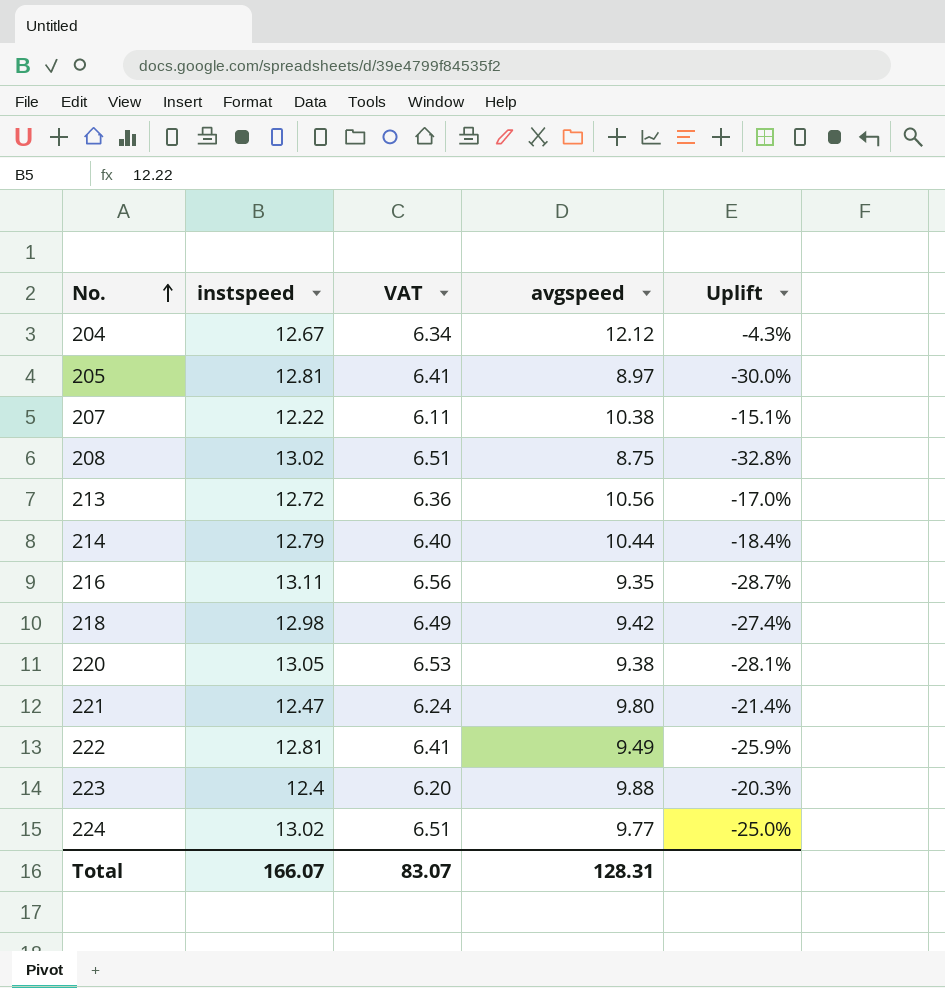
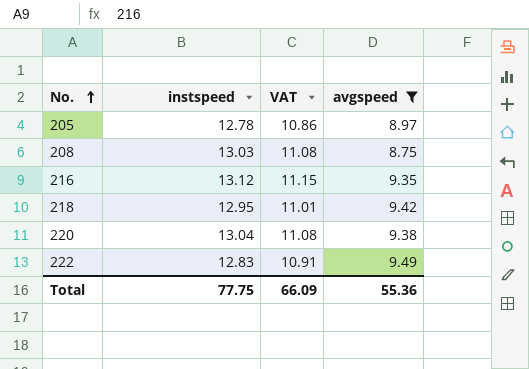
filter: none -> avgspeed <= 9.49
column Uplift | formula: ([avgspeed] - [instspeed]) / [instspeed] -> none
column VAT | formula: [instspeed] * 0.5 -> [instspeed] * 0.85
205 | instspeed: 12.81 -> 12.78
208 | instspeed: 13.02 -> 13.03
216 | instspeed: 13.11 -> 13.12
218 | instspeed: 12.98 -> 12.95
220 | instspeed: 13.05 -> 13.04
222 | instspeed: 12.81 -> 12.83
Total | instspeed: 166.07 -> 77.75
Total | VAT: 83.07 -> 66.09
Total | avgspeed: 128.31 -> 55.36

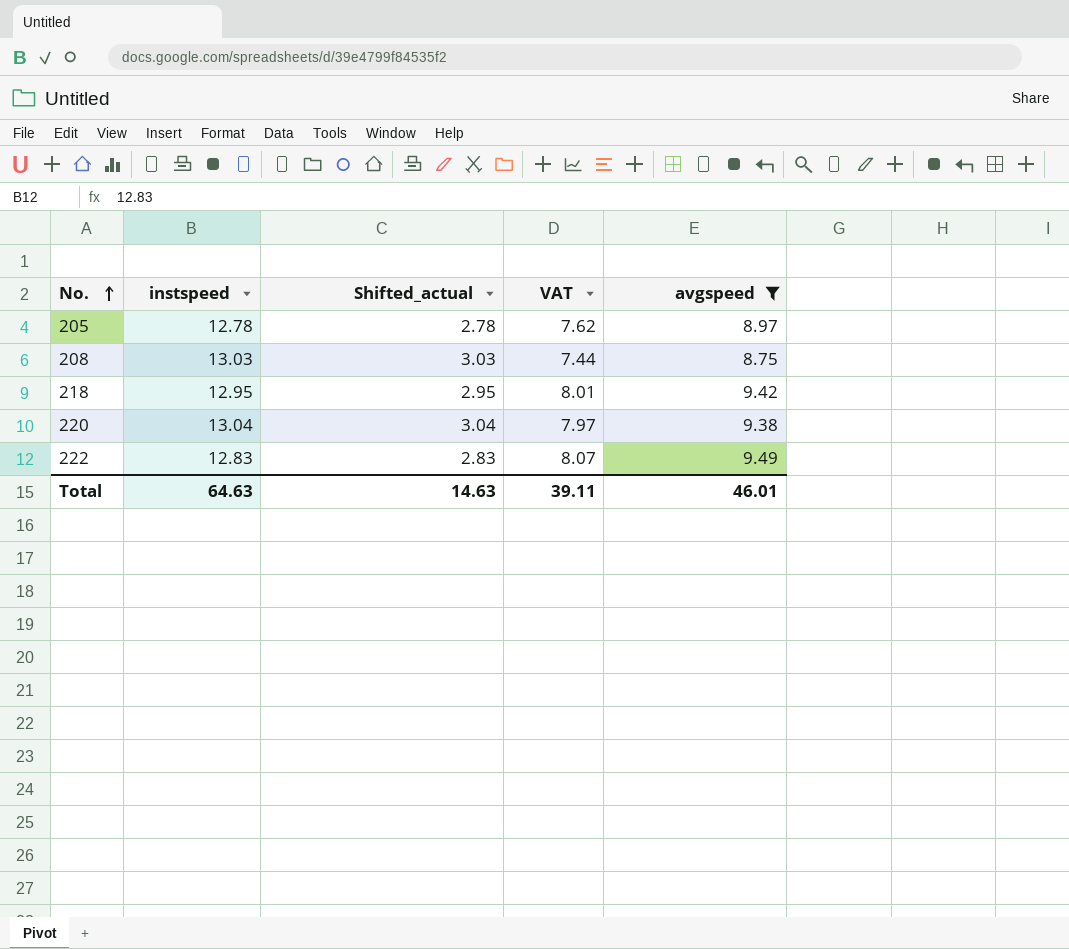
column Shifted_actual | formula: none -> [instspeed] - 10
column VAT | formula: [instspeed] * 0.85 -> [avgspeed] * 0.85
row 216: 13.12 | 11.15 | 9.35 -> none
Total | instspeed: 77.75 -> 64.63
Total | VAT: 66.09 -> 39.11
Total | avgspeed: 55.36 -> 46.01

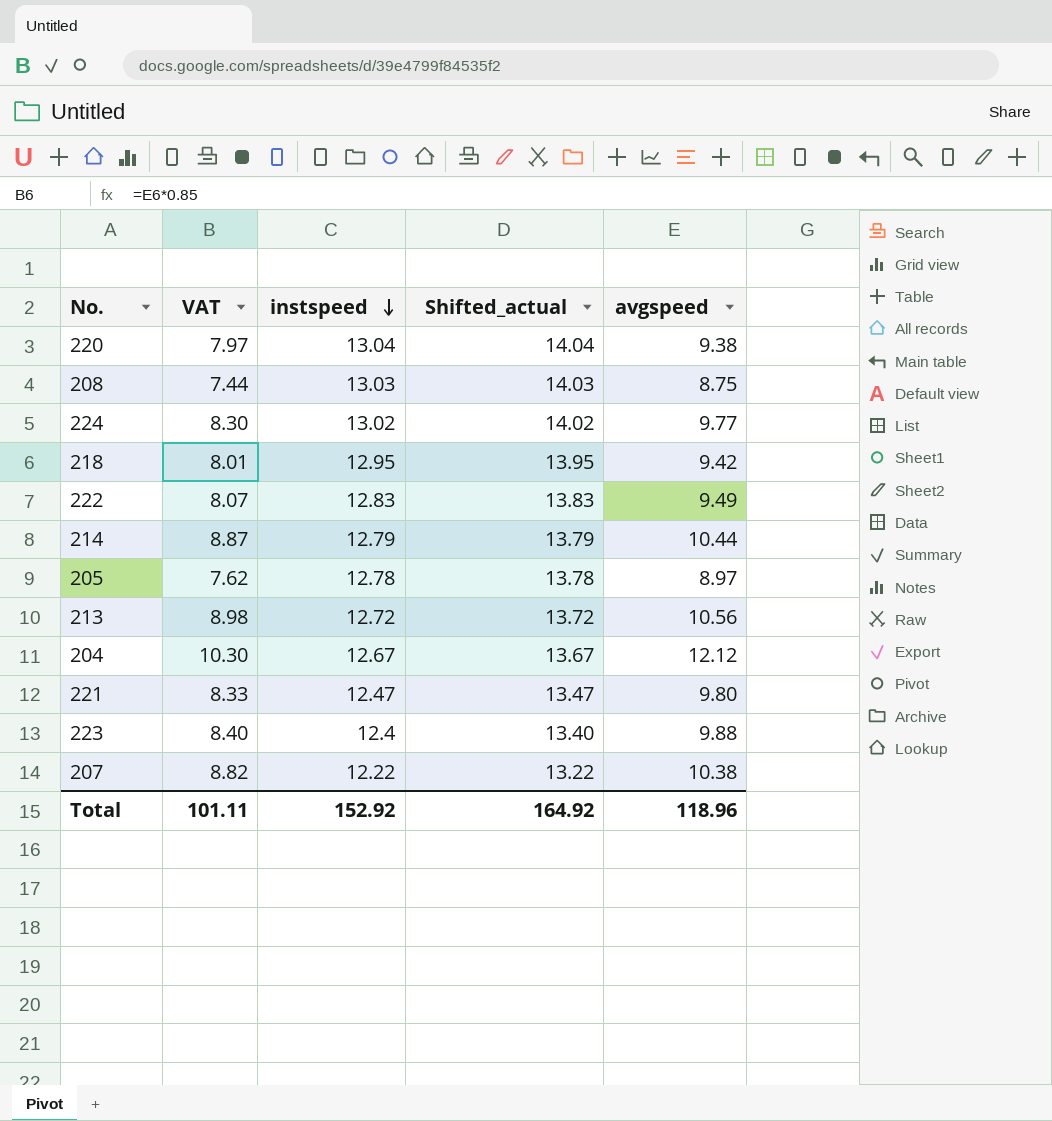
filter: avgspeed <= 9.49 -> none
row order: No. ascending -> instspeed descending
column VAT | position: 4 -> 2
column Shifted_actual | formula: [instspeed] - 10 -> [instspeed] + 1
Total | VAT: 39.11 -> 101.11
Total | instspeed: 64.63 -> 152.92
Total | Shifted_actual: 14.63 -> 164.92
Total | avgspeed: 46.01 -> 118.96

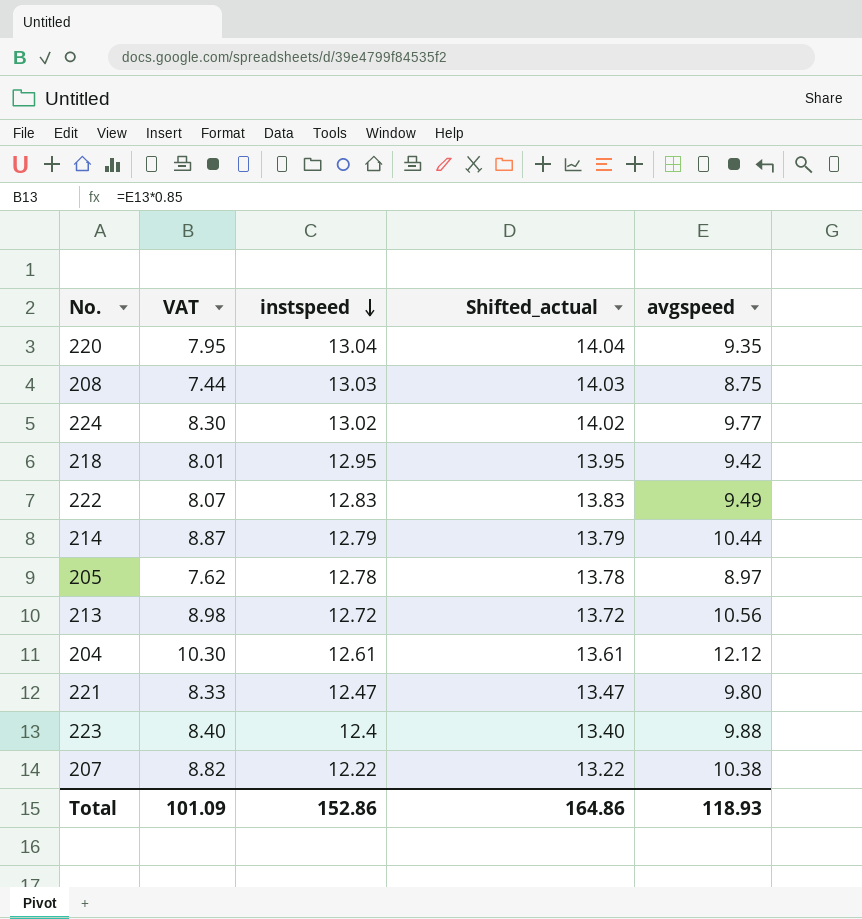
220 | VAT: 7.97 -> 7.95
220 | avgspeed: 9.38 -> 9.35
204 | instspeed: 12.67 -> 12.61
204 | Shifted_actual: 13.67 -> 13.61
Total | VAT: 101.11 -> 101.09
Total | instspeed: 152.92 -> 152.86
Total | Shifted_actual: 164.92 -> 164.86
Total | avgspeed: 118.96 -> 118.93

